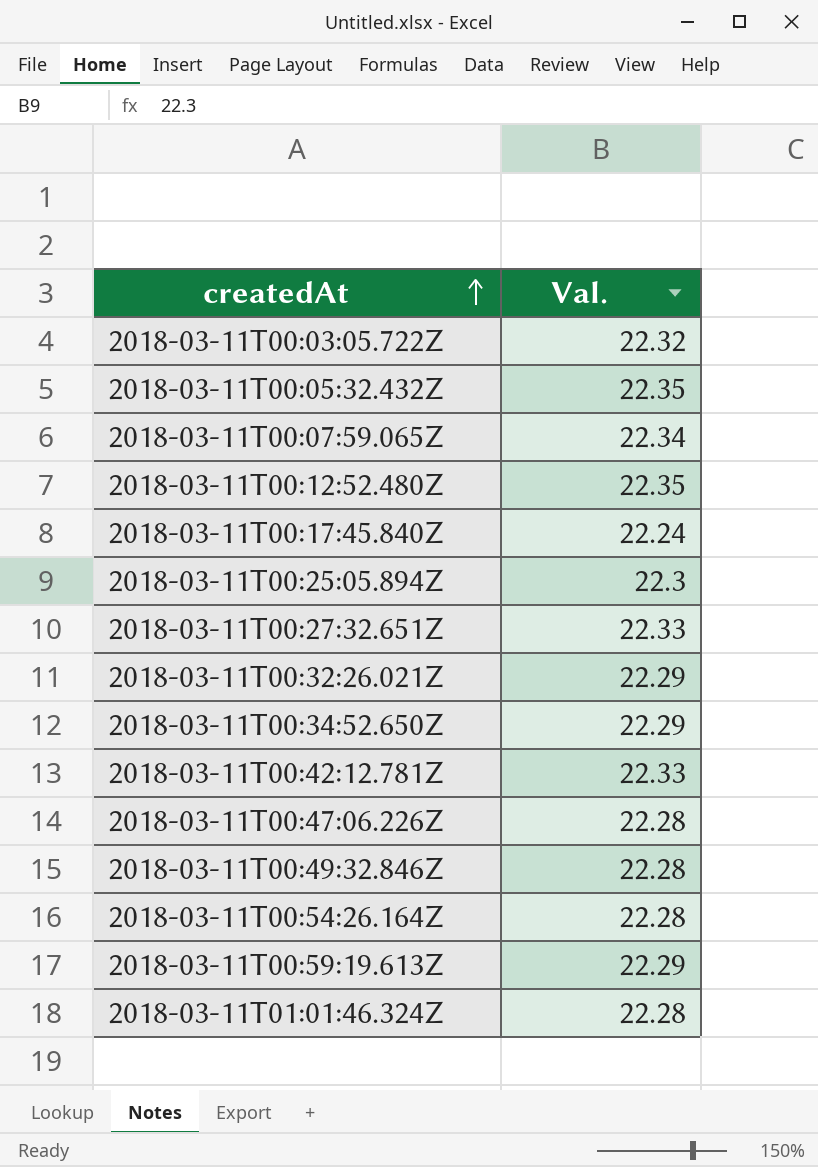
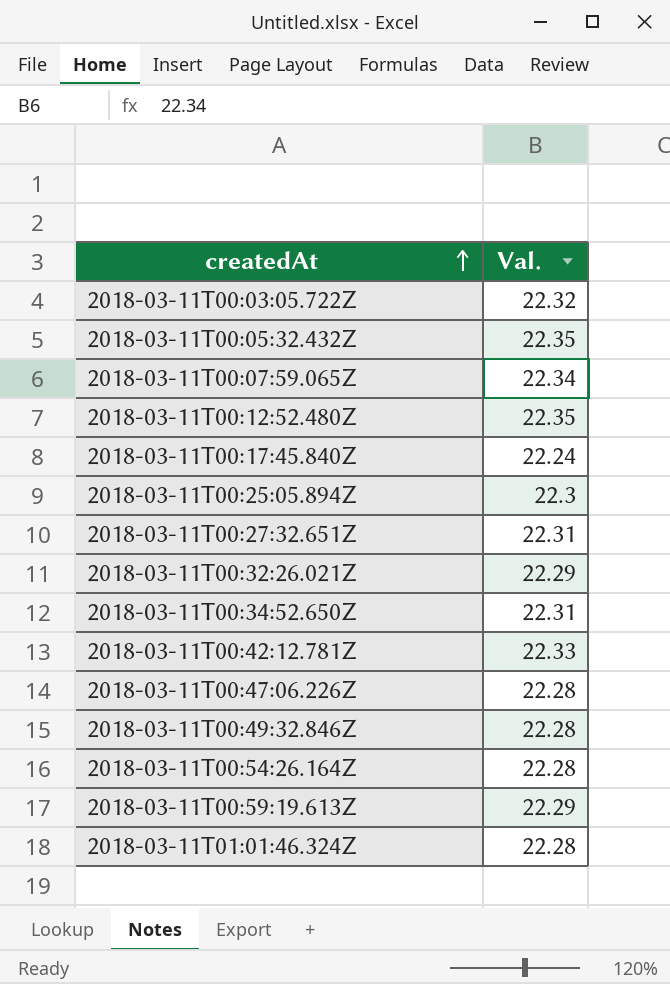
2018-03-11T00:27:32.651Z | Val.: 22.33 -> 22.31
2018-03-11T00:34:52.650Z | Val.: 22.29 -> 22.31

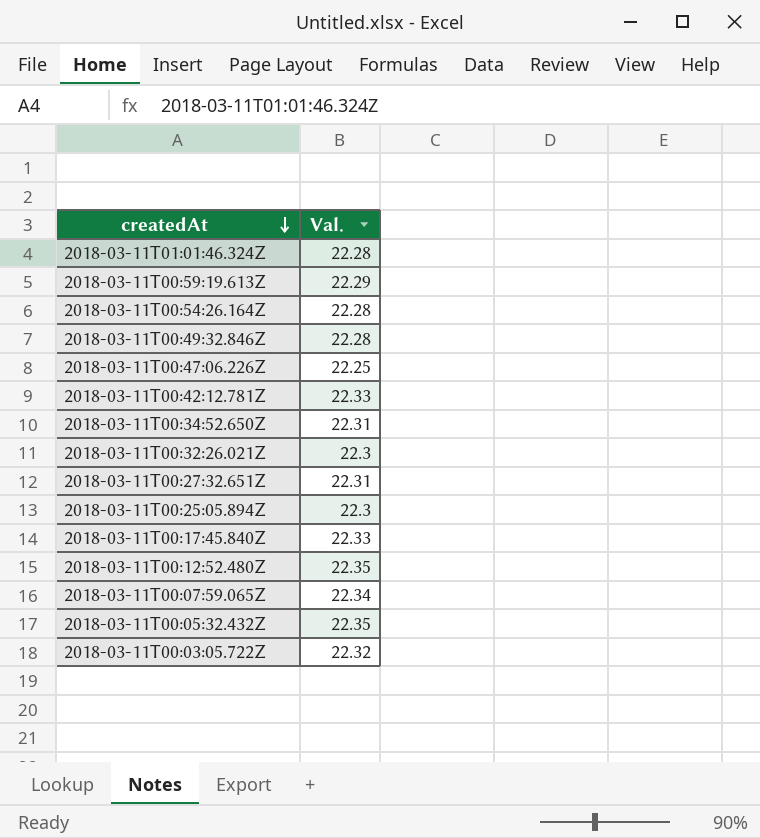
row order: createdAt ascending -> createdAt descending
2018-03-11T00:47:06.226Z | Val.: 22.28 -> 22.25
2018-03-11T00:32:26.021Z | Val.: 22.29 -> 22.3
2018-03-11T00:17:45.840Z | Val.: 22.24 -> 22.33

